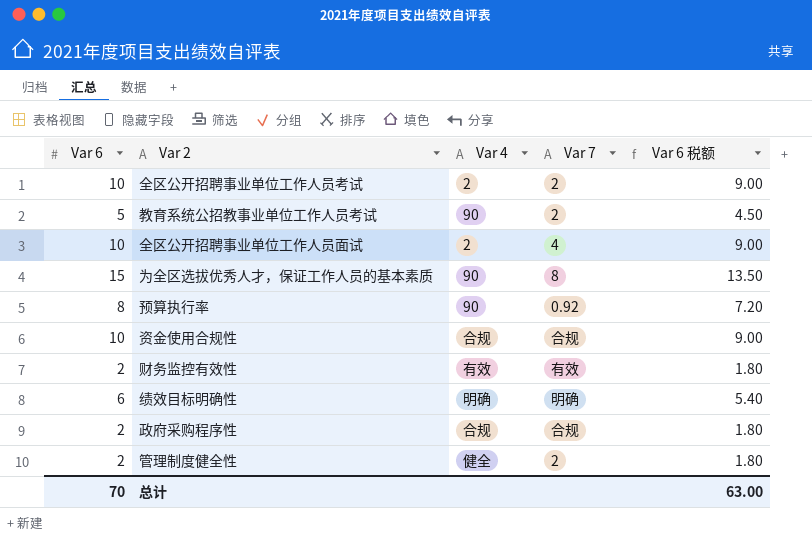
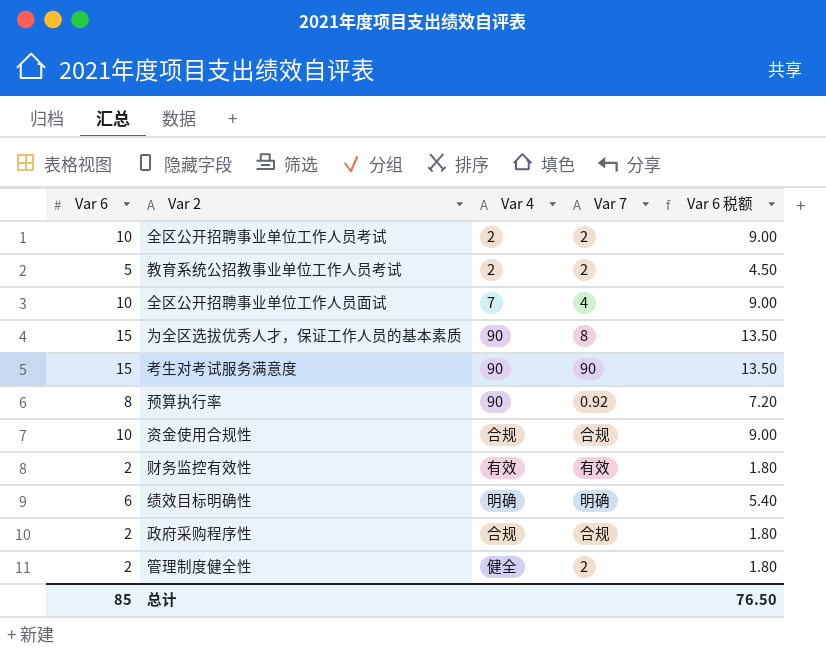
教育系统公招教事业单位工作人员考试 | Var 4: 90 -> 2
全区公开招聘事业单位工作人员面试 | Var 4: 2 -> 7
row 考生对考试服务满意度: none -> 15 | 90 | 90 | 13.50
总计 | Var 6: 70 -> 85
总计 | Var 6 税额: 63.00 -> 76.50

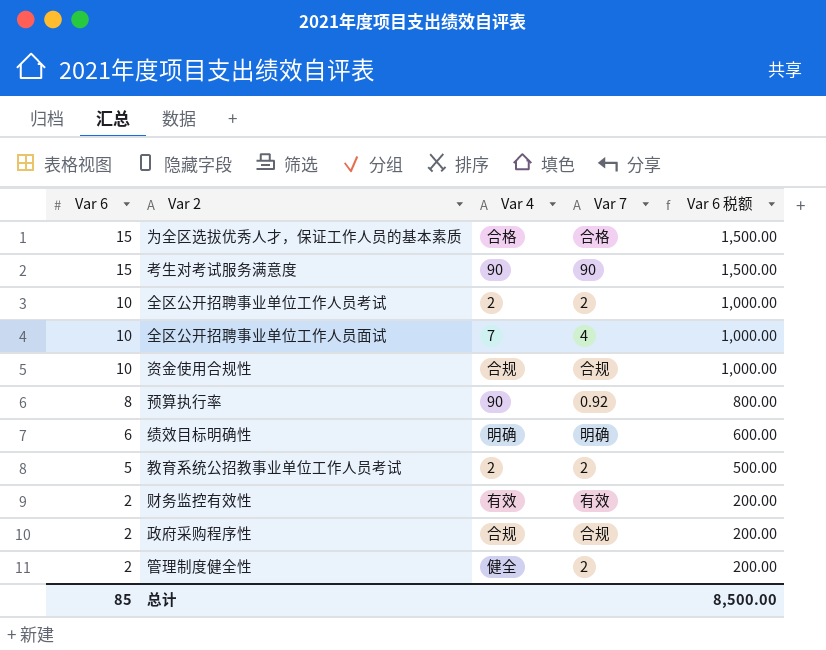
row order: none -> Var 6 descending
column Var 6 税额 | formula: [Var 6] * 0.9 -> [Var 6] * 100
为全区选拔优秀人才，保证工作人员的基本素质 | Var 4: 90 -> 合格
为全区选拔优秀人才，保证工作人员的基本素质 | Var 7: 8 -> 合格
总计 | Var 6 税额: 76.50 -> 8,500.00

